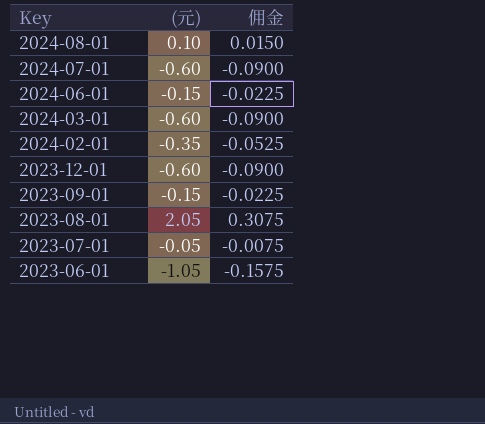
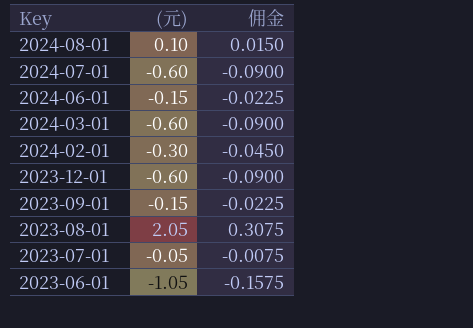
2024-02-01 | (元): -0.35 -> -0.30
2024-02-01 | 佣金: -0.0525 -> -0.0450

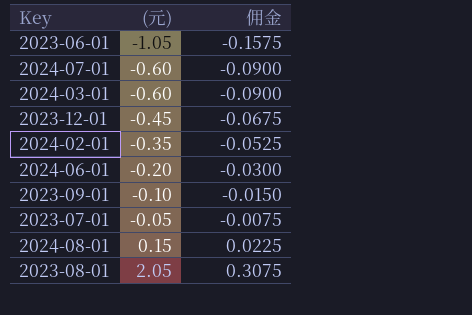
row order: Key descending -> (元) ascending
2023-12-01 | (元): -0.60 -> -0.45
2023-12-01 | 佣金: -0.0900 -> -0.0675
2024-02-01 | (元): -0.30 -> -0.35
2024-02-01 | 佣金: -0.0450 -> -0.0525
2024-06-01 | (元): -0.15 -> -0.20
2024-06-01 | 佣金: -0.0225 -> -0.0300
2023-09-01 | (元): -0.15 -> -0.10
2023-09-01 | 佣金: -0.0225 -> -0.0150
2024-08-01 | (元): 0.10 -> 0.15
2024-08-01 | 佣金: 0.0150 -> 0.0225

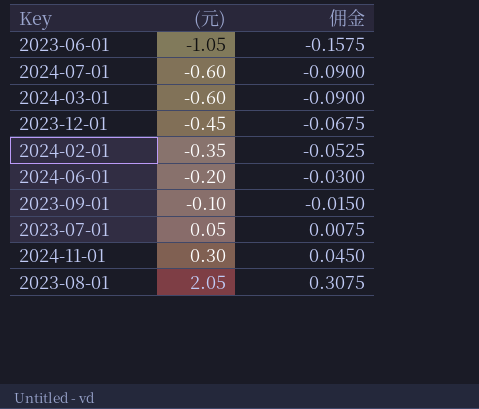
row 2024-08-01: 0.15 | 0.0225 -> none
2023-07-01 | (元): -0.05 -> 0.05
2023-07-01 | 佣金: -0.0075 -> 0.0075
row 2024-11-01: none -> 0.30 | 0.0450

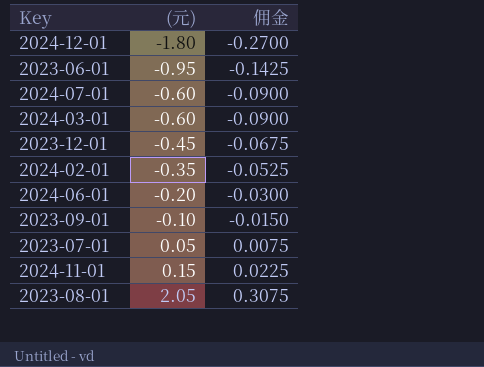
row 2024-12-01: none -> -1.80 | -0.2700
2023-06-01 | (元): -1.05 -> -0.95
2023-06-01 | 佣金: -0.1575 -> -0.1425
2024-11-01 | (元): 0.30 -> 0.15
2024-11-01 | 佣金: 0.0450 -> 0.0225

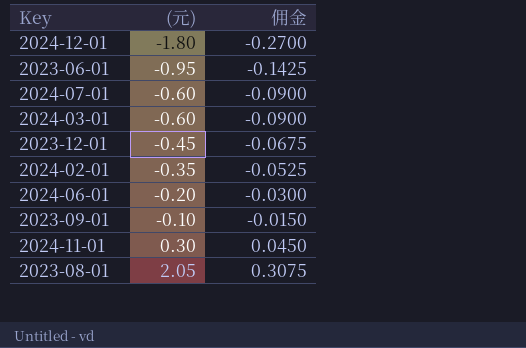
row 2023-07-01: 0.05 | 0.0075 -> none
2024-11-01 | (元): 0.15 -> 0.30
2024-11-01 | 佣金: 0.0225 -> 0.0450

